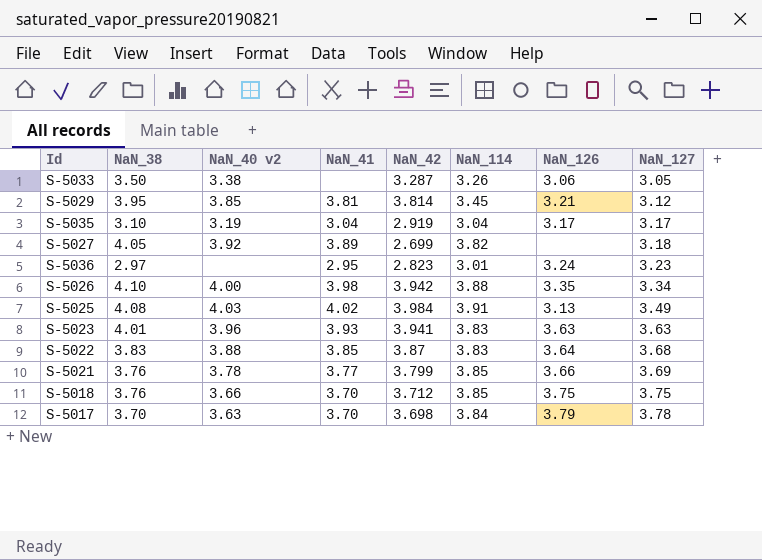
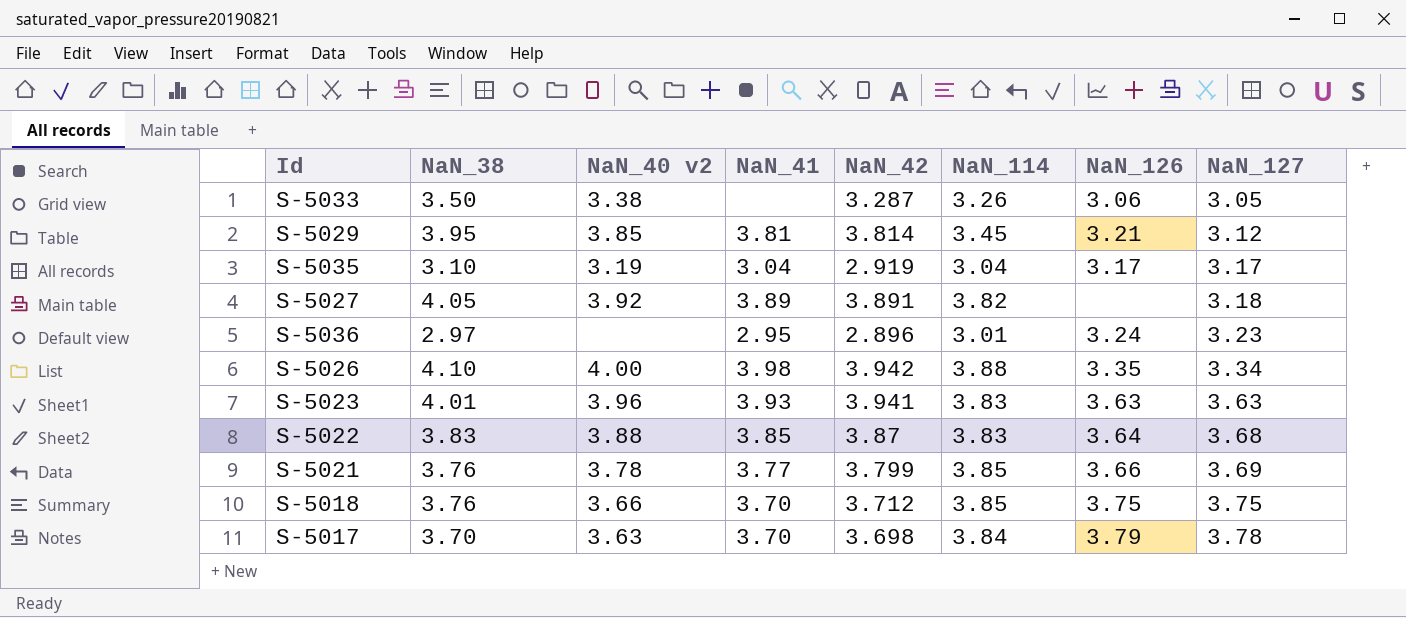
row S-5025: 4.08 | 4.03 | 4.02 | 3.984 | 3.91 | 3.13 | 3.49 -> none
S-5027 | NaN_42: 2.699 -> 3.891
S-5036 | NaN_42: 2.823 -> 2.896

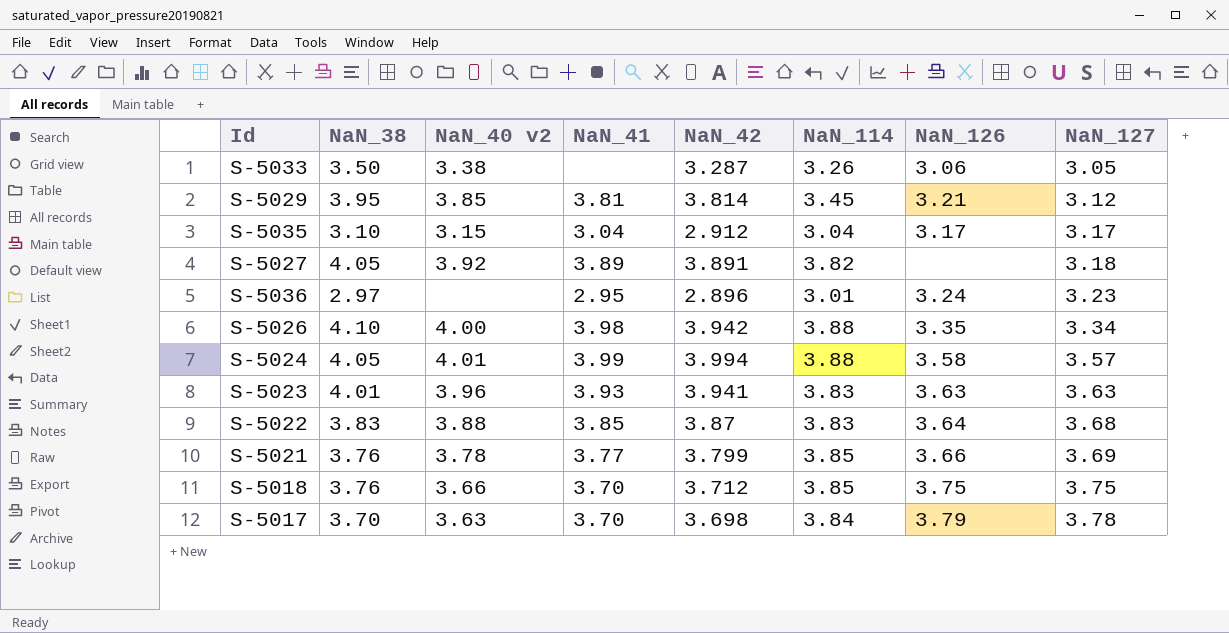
S-5035 | NaN_40 v2: 3.19 -> 3.15
S-5035 | NaN_42: 2.919 -> 2.912
row S-5024: none -> 4.05 | 4.01 | 3.99 | 3.994 | 3.88 | 3.58 | 3.57

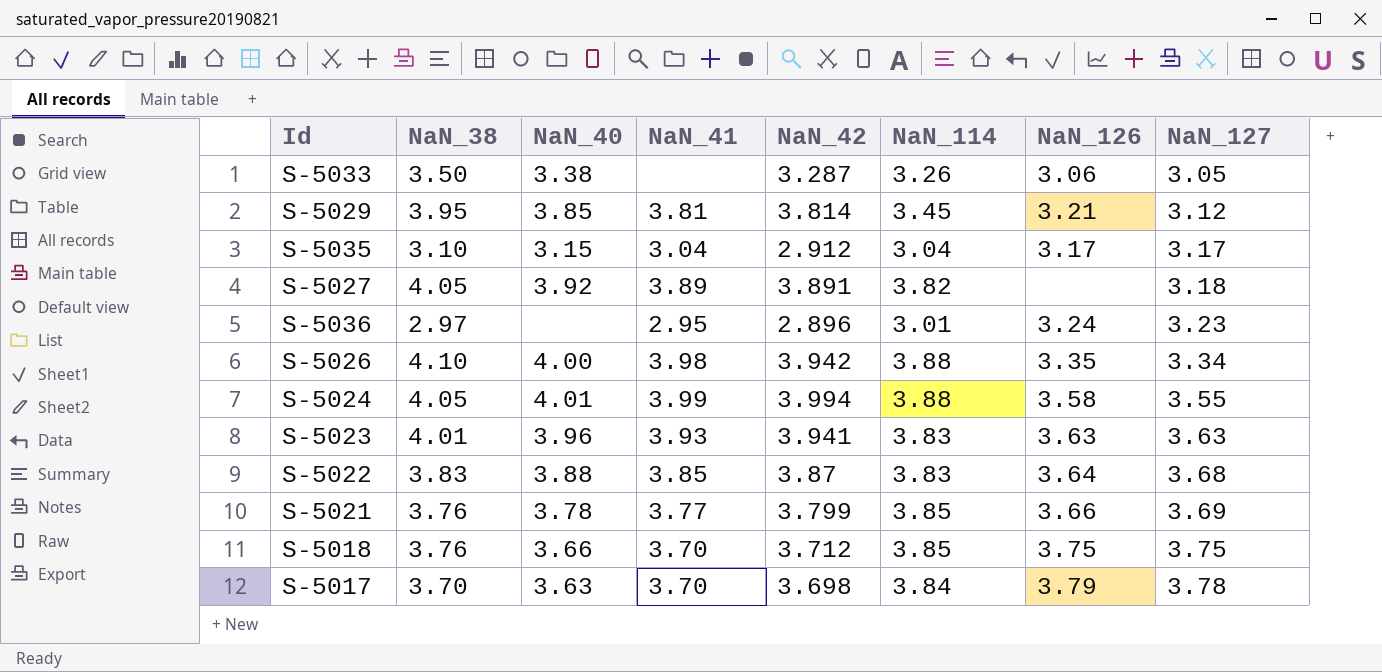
column name: NaN_40 v2 -> NaN_40
S-5024 | NaN_127: 3.57 -> 3.55

